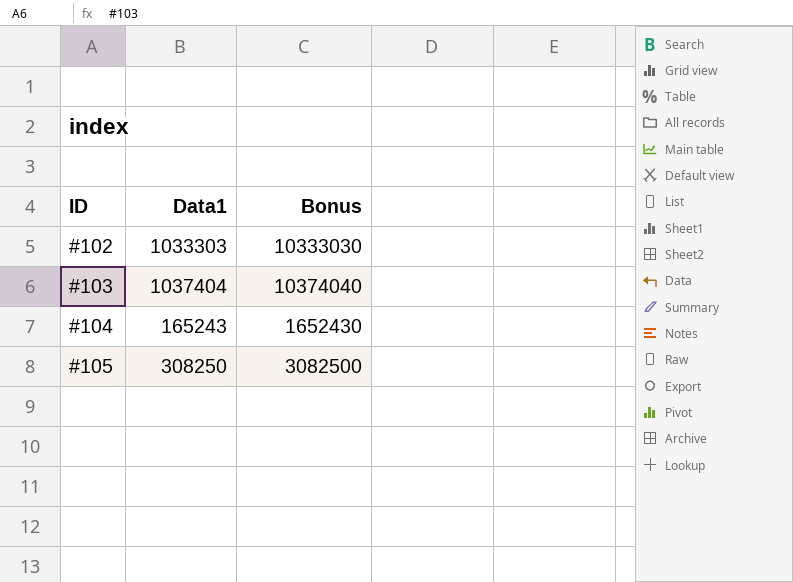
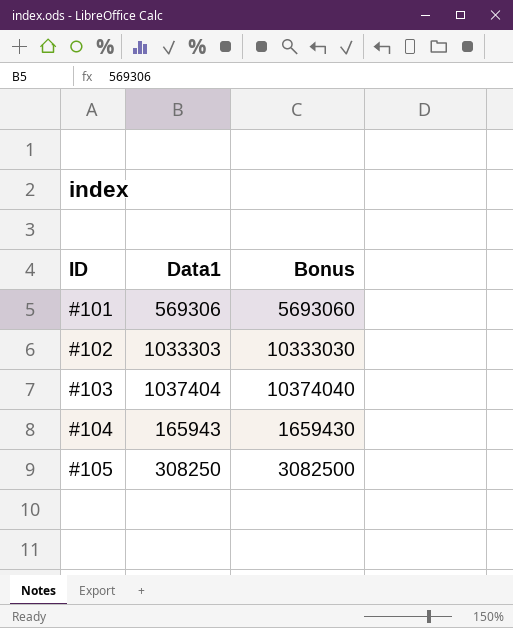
row #101: none -> 569306 | 5693060
#104 | Data1: 165243 -> 165943
#104 | Bonus: 1652430 -> 1659430

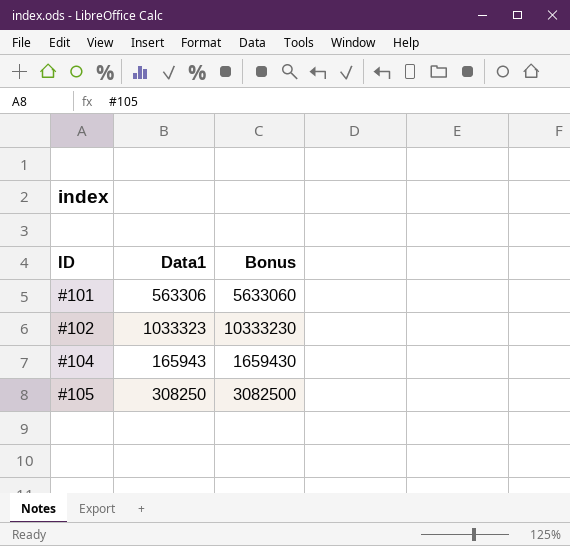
row #103: 1037404 | 10374040 -> none
#101 | Data1: 569306 -> 563306
#101 | Bonus: 5693060 -> 5633060
#102 | Data1: 1033303 -> 1033323
#102 | Bonus: 10333030 -> 10333230

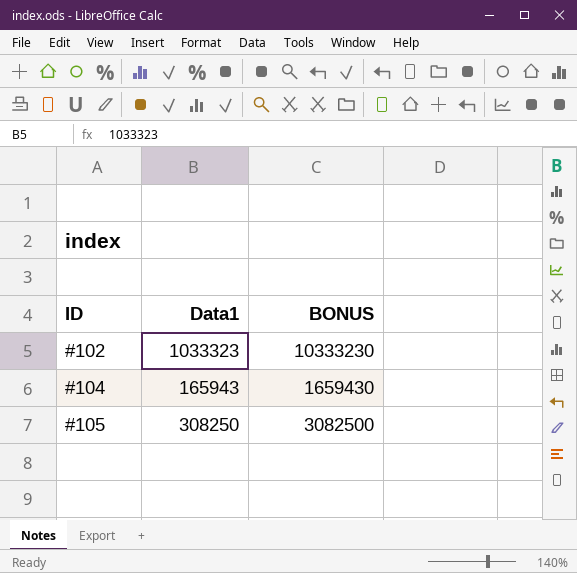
column name: Bonus -> BONUS
row #101: 563306 | 5633060 -> none

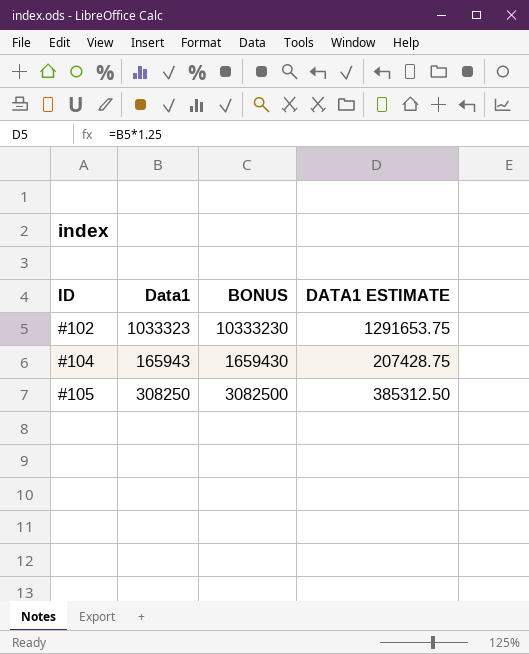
column DATA1 ESTIMATE | formula: none -> [Data1] * 1.25

